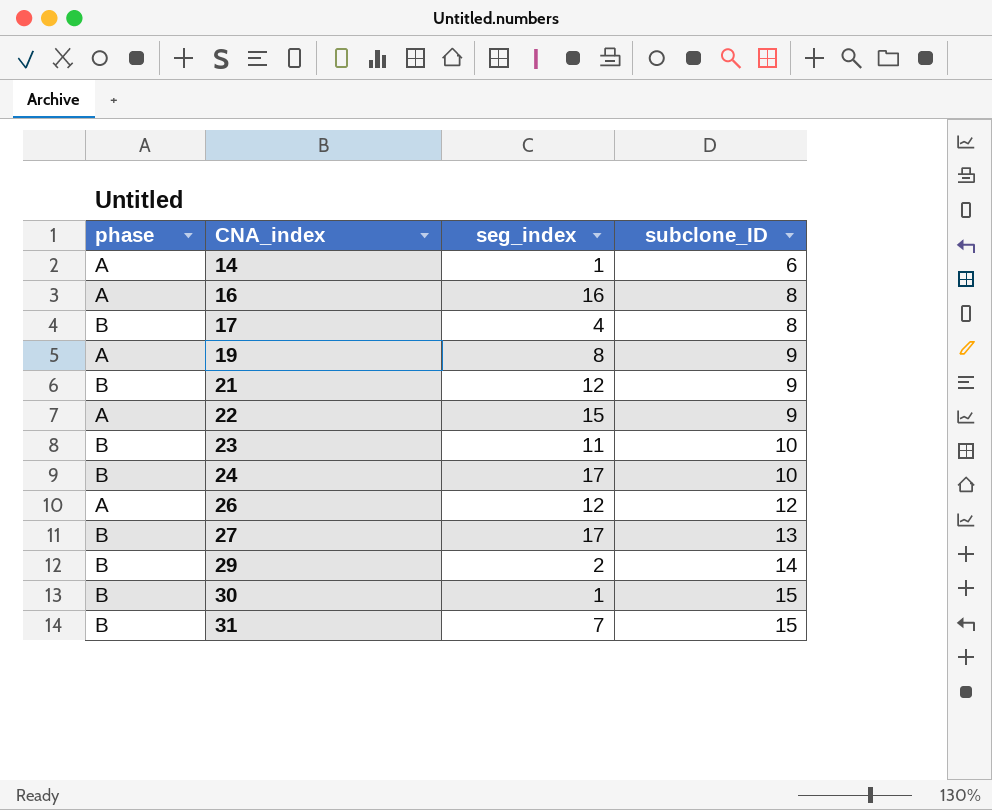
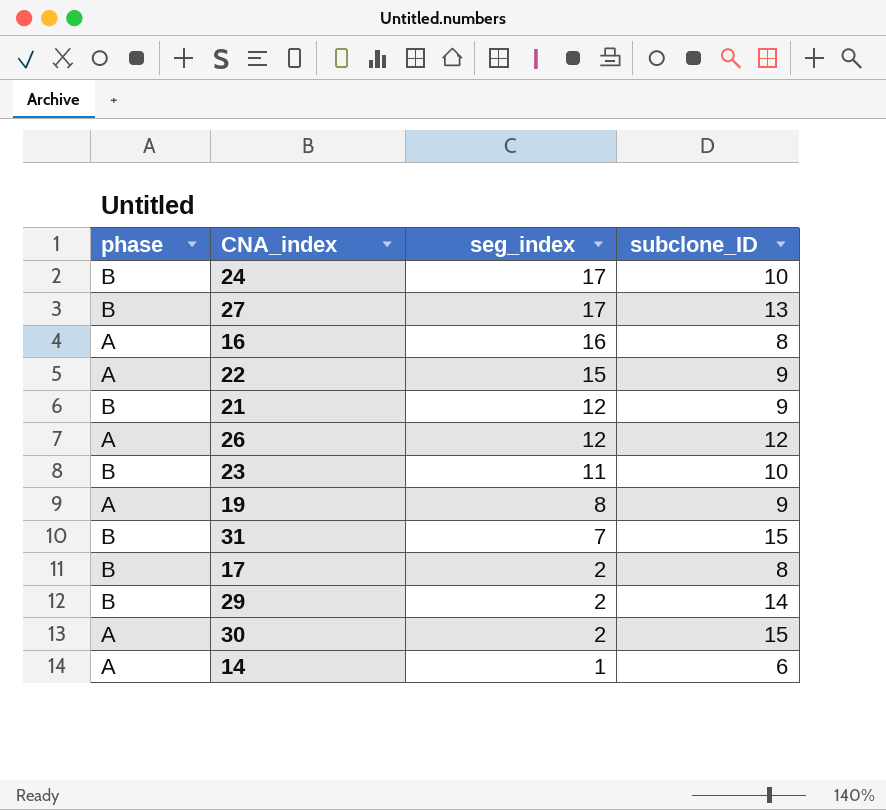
row order: CNA_index ascending -> seg_index descending
17 | seg_index: 4 -> 2
30 | phase: B -> A
30 | seg_index: 1 -> 2

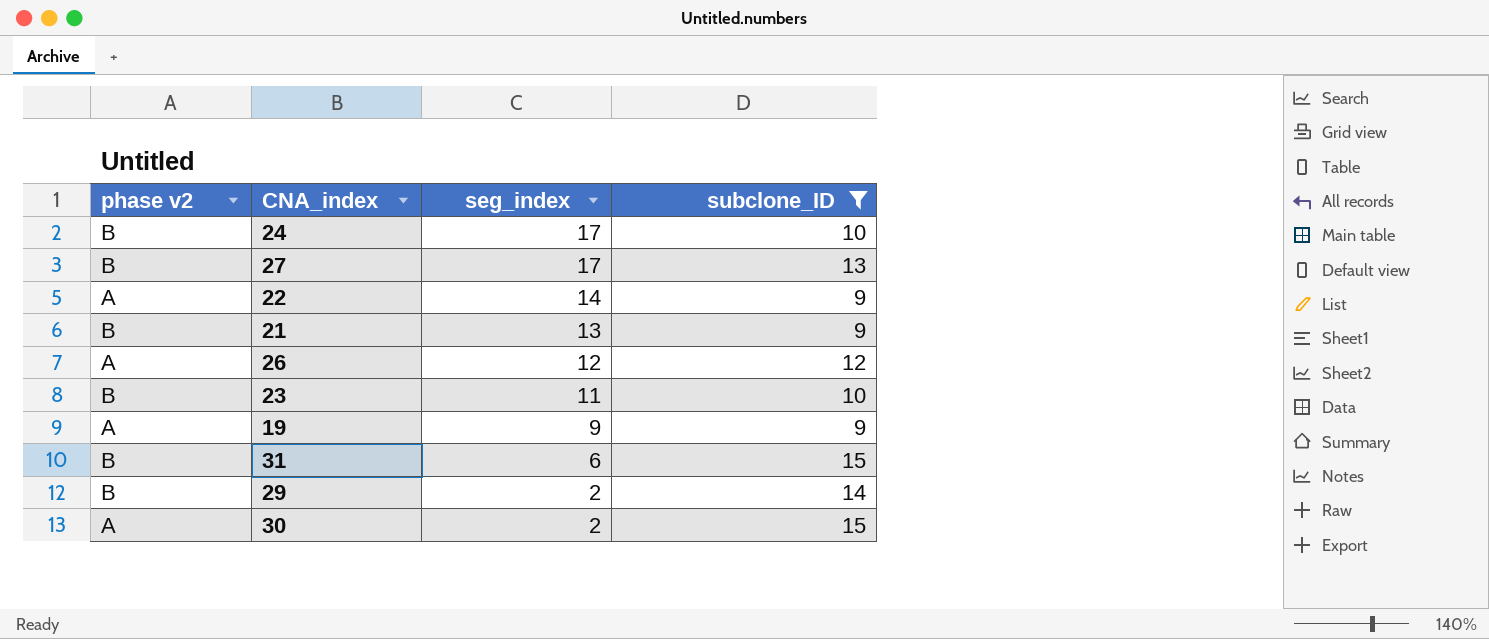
filter: none -> subclone_ID >= 9
column name: phase -> phase v2
22 | seg_index: 15 -> 14
21 | seg_index: 12 -> 13
19 | seg_index: 8 -> 9
31 | seg_index: 7 -> 6

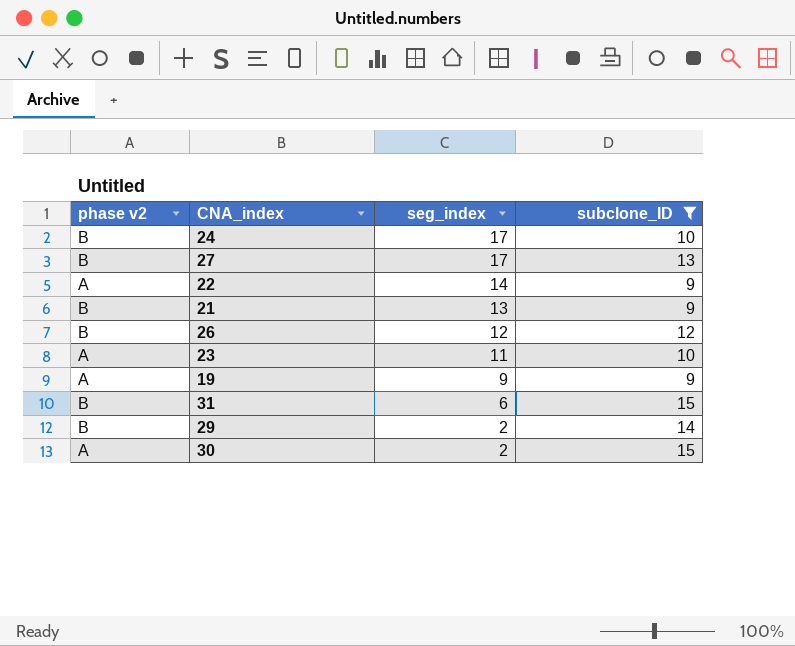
26 | phase v2: A -> B
23 | phase v2: B -> A

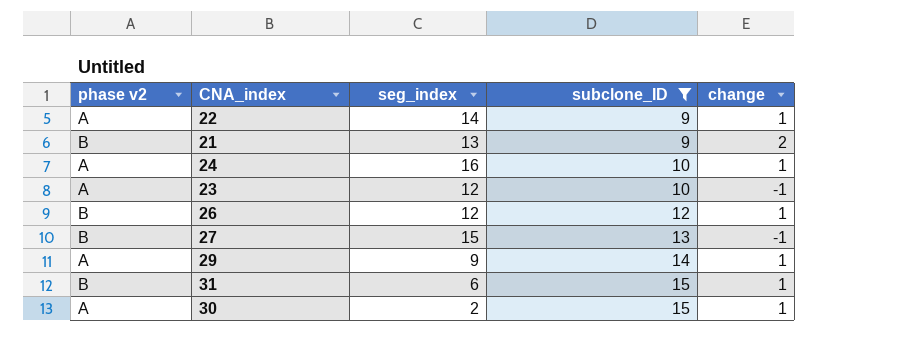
row order: seg_index descending -> subclone_ID ascending
column change | position: none -> 5
row 19: A | 9 | 9 -> none
24 | phase v2: B -> A
24 | seg_index: 17 -> 16
23 | seg_index: 11 -> 12
27 | seg_index: 17 -> 15
29 | phase v2: B -> A
29 | seg_index: 2 -> 9

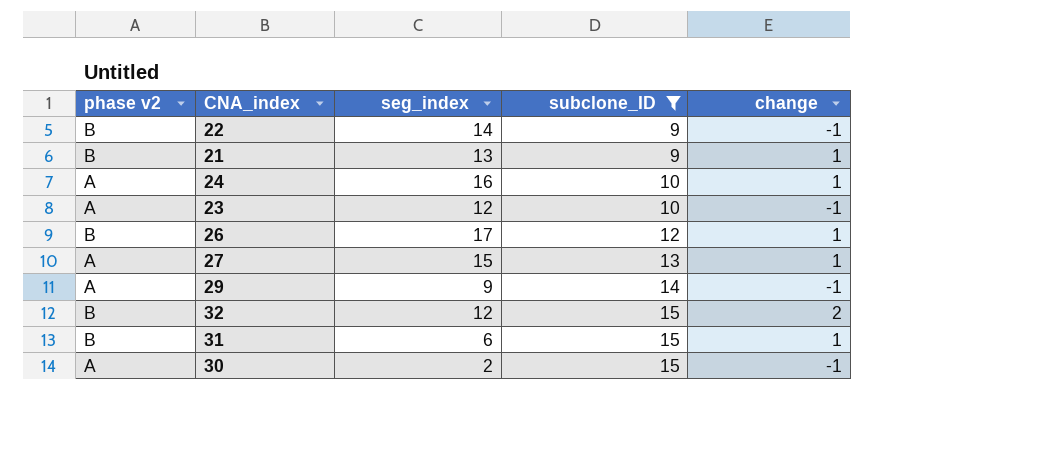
22 | phase v2: A -> B
22 | change: 1 -> -1
21 | change: 2 -> 1
26 | seg_index: 12 -> 17
27 | phase v2: B -> A
27 | change: -1 -> 1
29 | change: 1 -> -1
row 32: none -> B | 12 | 15 | 2
30 | change: 1 -> -1

